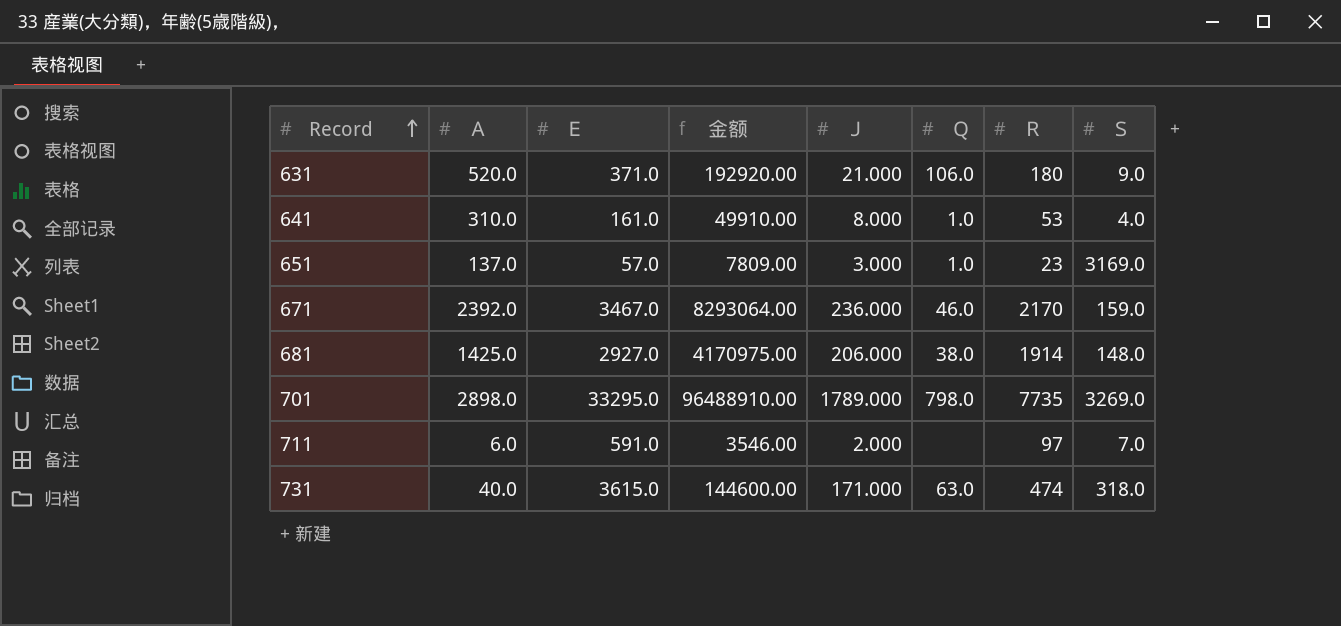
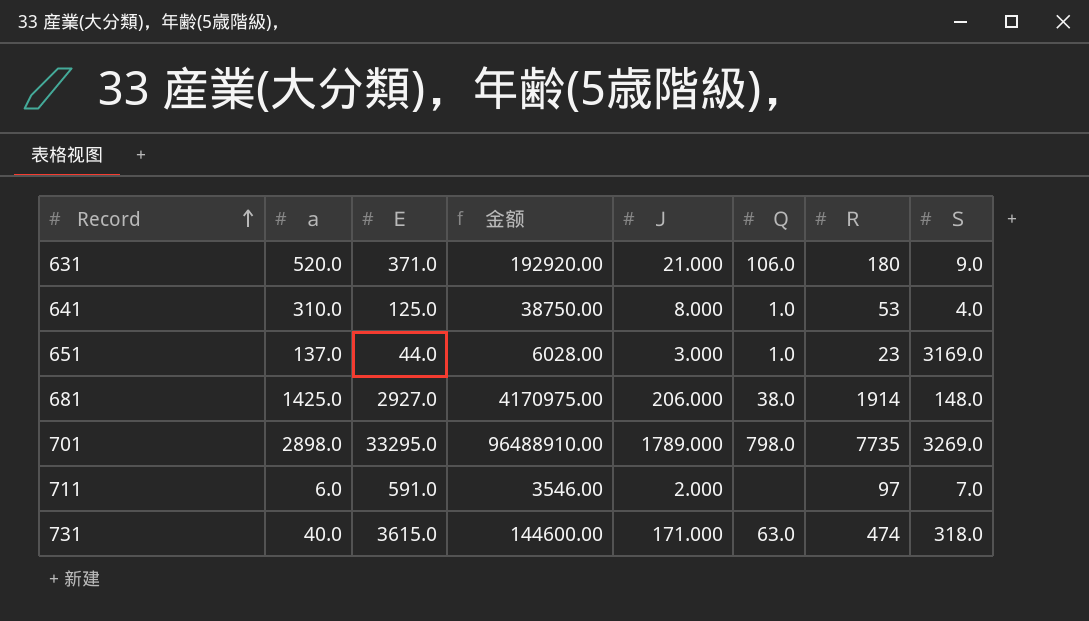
column name: Ａ -> ａ
row 671: 2392.0 | 3467.0 | 8293064.00 | 236.000 | 46.0 | 2170 | 159.0 -> none
641 | Ｅ: 161.0 -> 125.0
641 | 金额: 49910.00 -> 38750.00
651 | Ｅ: 57.0 -> 44.0
651 | 金额: 7809.00 -> 6028.00

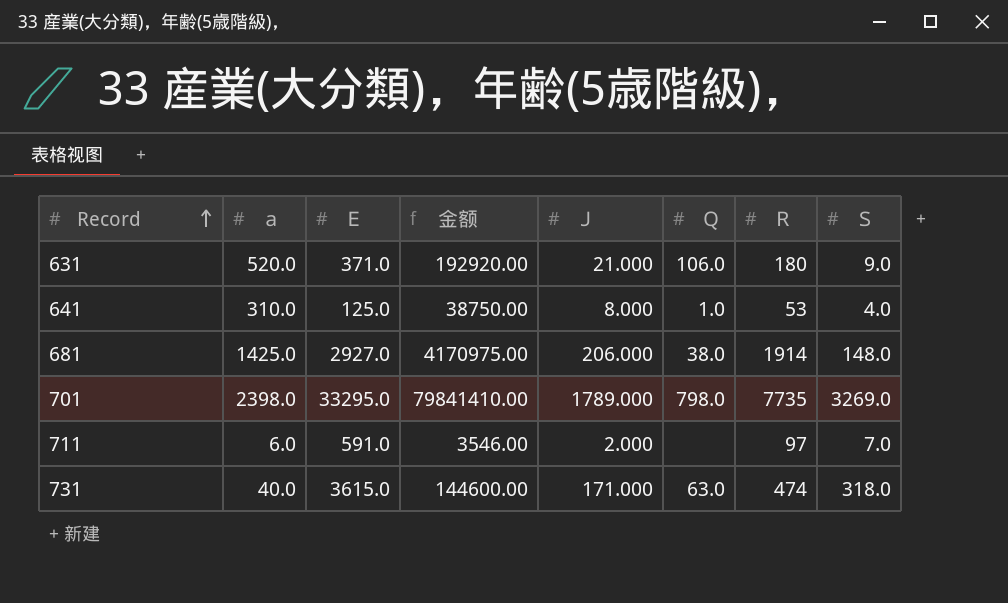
row 651: 137.0 | 44.0 | 6028.00 | 3.000 | 1.0 | 23 | 3169.0 -> none
701 | ａ: 2898.0 -> 2398.0
701 | 金额: 96488910.00 -> 79841410.00

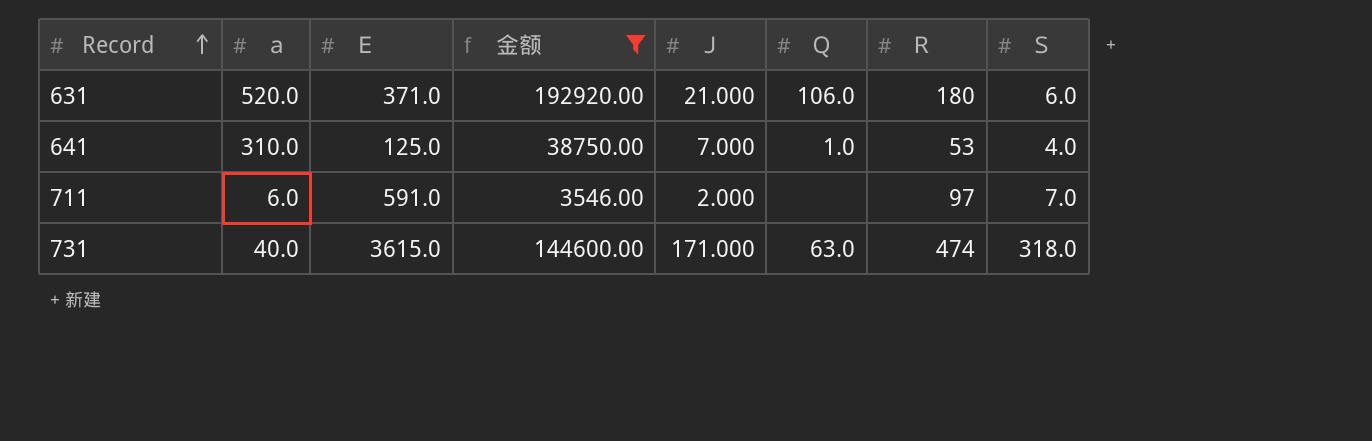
filter: none -> 金额 <= 192920.00
631 | Ｓ: 9.0 -> 6.0
641 | Ｊ: 8.000 -> 7.000

